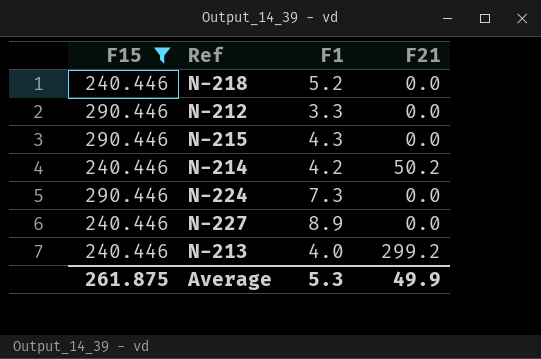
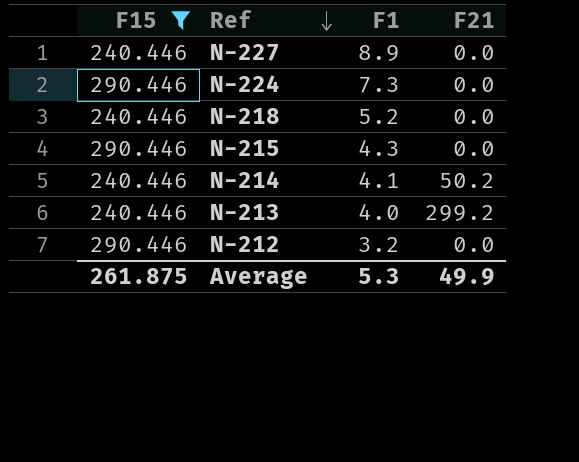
row order: none -> Ref descending
N-214 | F1: 4.2 -> 4.1
N-212 | F1: 3.3 -> 3.2

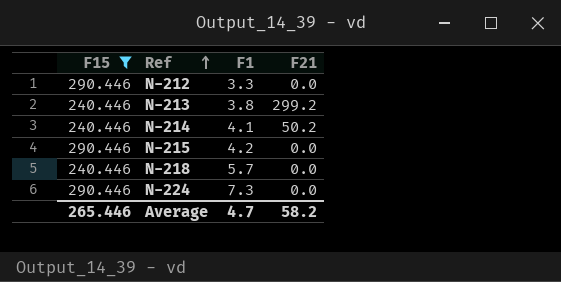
row order: Ref descending -> Ref ascending
row N-227: 240.446 | 8.9 | 0.0 -> none
N-212 | F1: 3.2 -> 3.3
N-213 | F1: 4.0 -> 3.8
N-215 | F1: 4.3 -> 4.2
N-218 | F1: 5.2 -> 5.7
Average | F15: 261.875 -> 265.446
Average | F1: 5.3 -> 4.7
Average | F21: 49.9 -> 58.2

